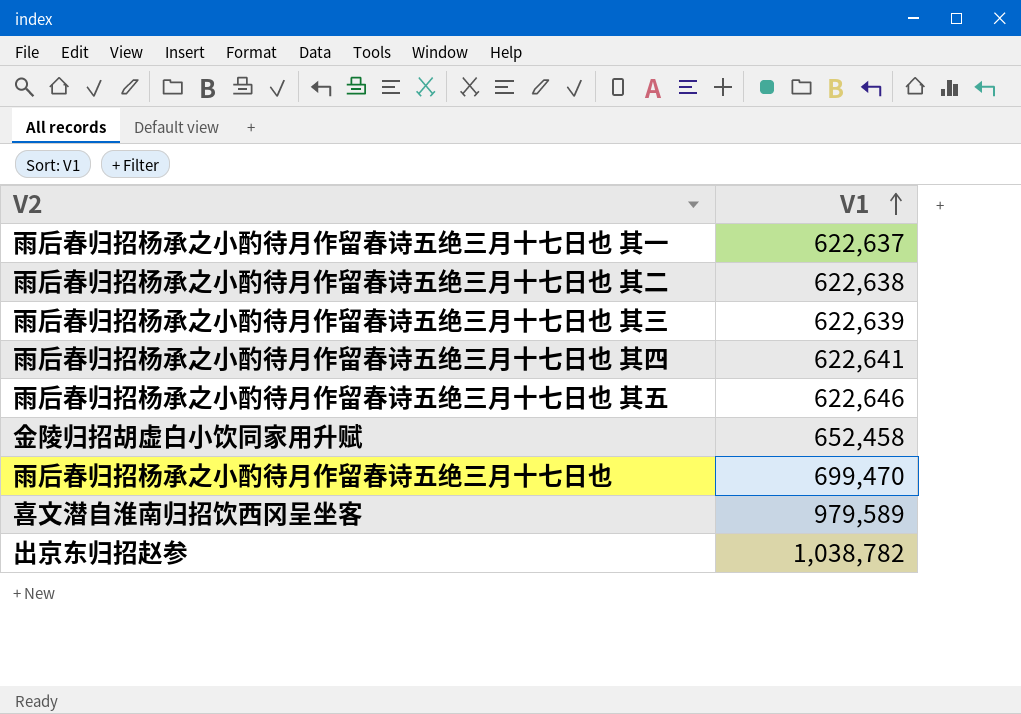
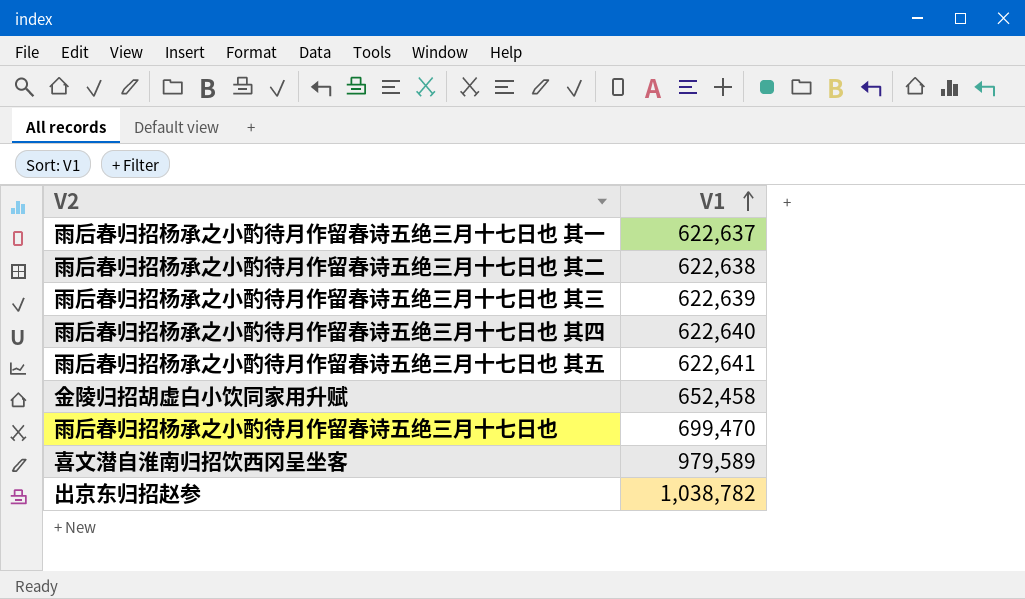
雨后春归招杨承之小酌待月作留春诗五绝三月十七日也 其四 | V1: 622,641 -> 622,640
雨后春归招杨承之小酌待月作留春诗五绝三月十七日也 其五 | V1: 622,646 -> 622,641

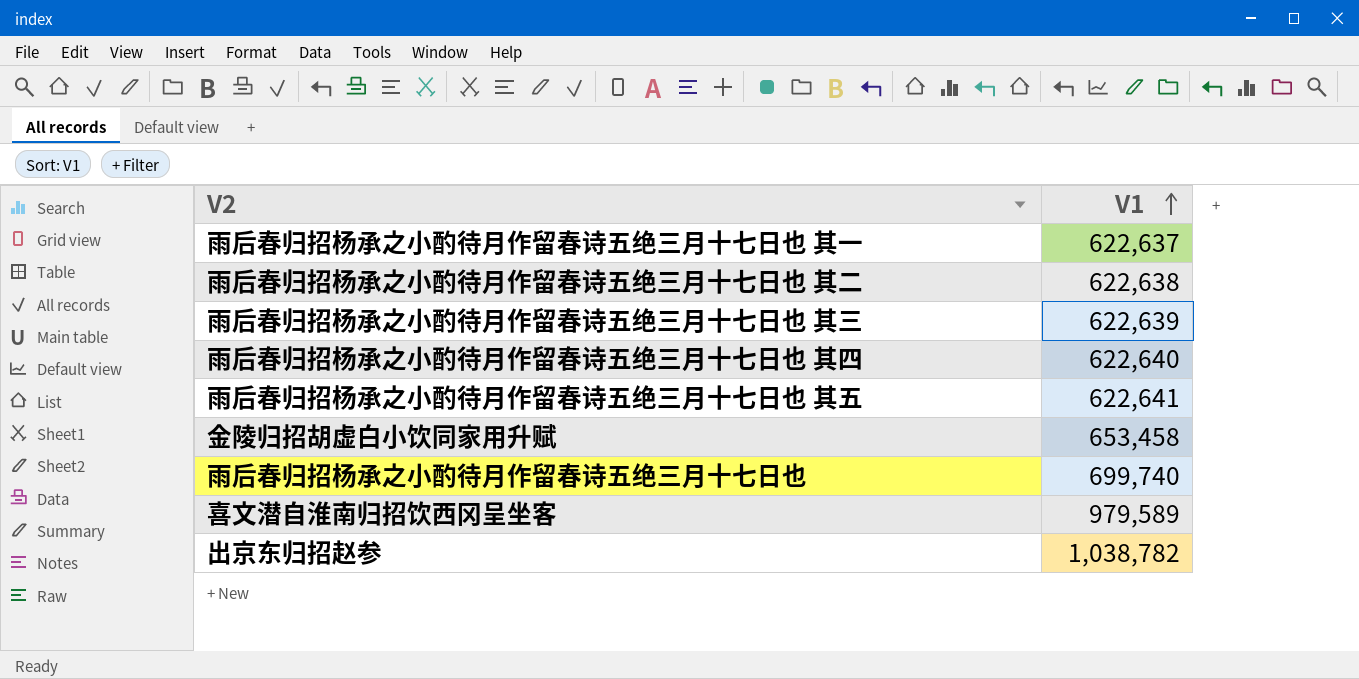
金陵归招胡虚白小饮同家用升赋 | V1: 652,458 -> 653,458
雨后春归招杨承之小酌待月作留春诗五绝三月十七日也 | V1: 699,470 -> 699,740

